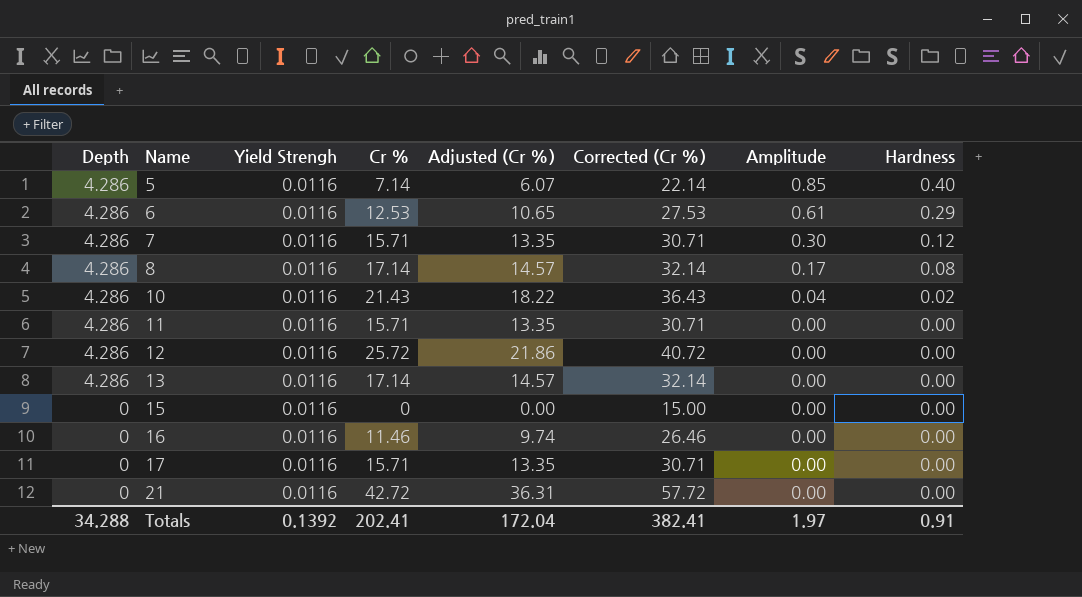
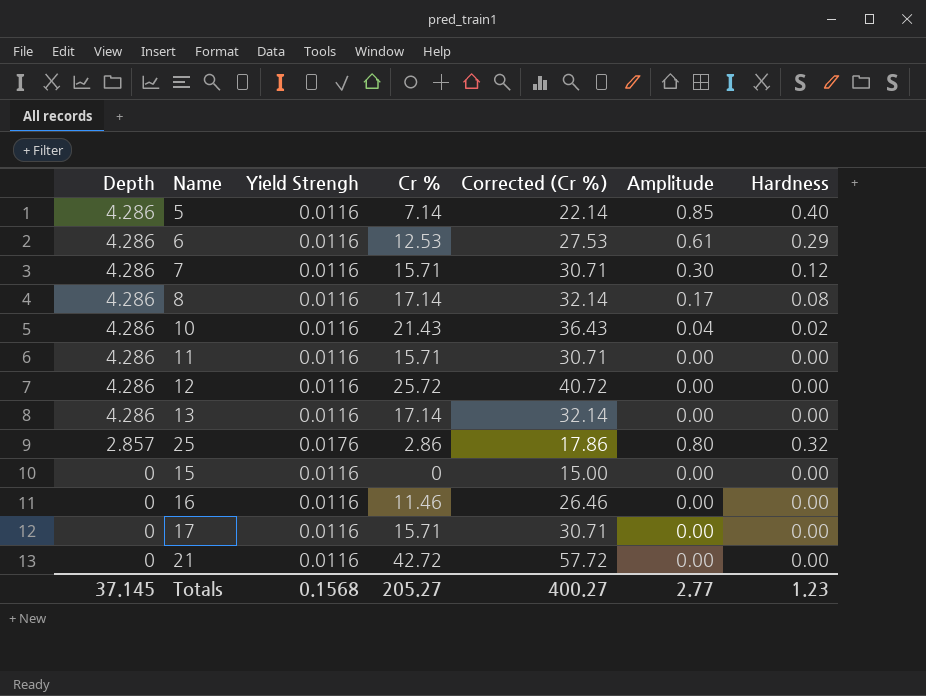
column Adjusted (Cr %) | formula: [Cr %] * 0.85 -> none
row 25: none -> 2.857 | 0.0176 | 2.86 | 17.86 | 0.80 | 0.32
Totals | Depth: 34.288 -> 37.145
Totals | Yield Strengh: 0.1392 -> 0.1568
Totals | Cr %: 202.41 -> 205.27
Totals | Corrected (Cr %): 382.41 -> 400.27
Totals | Amplitude: 1.97 -> 2.77
Totals | Hardness: 0.91 -> 1.23

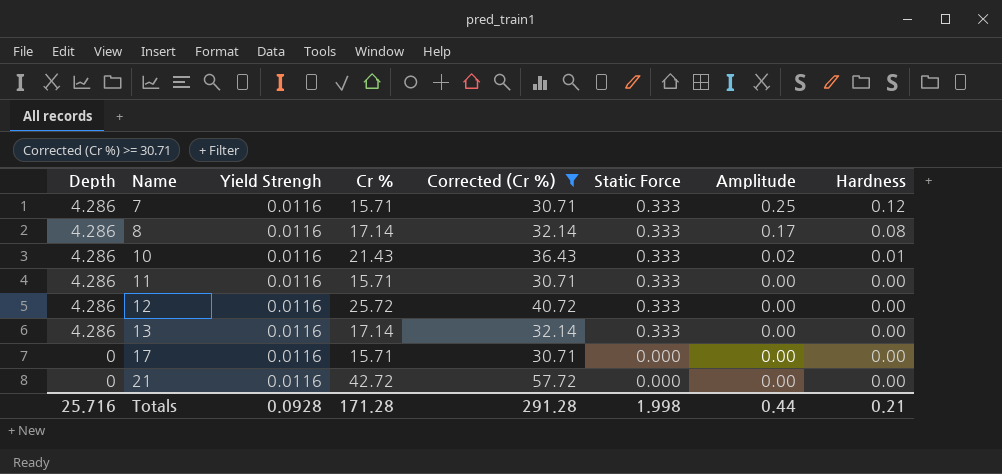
filter: none -> Corrected (Cr %) >= 30.71
column Static Force | position: none -> 6
7 | Amplitude: 0.30 -> 0.25
10 | Amplitude: 0.04 -> 0.02
10 | Hardness: 0.02 -> 0.01
Totals | Depth: 37.145 -> 25.716
Totals | Yield Strengh: 0.1568 -> 0.0928
Totals | Cr %: 205.27 -> 171.28
Totals | Corrected (Cr %): 400.27 -> 291.28
Totals | Amplitude: 2.77 -> 0.44
Totals | Hardness: 1.23 -> 0.21

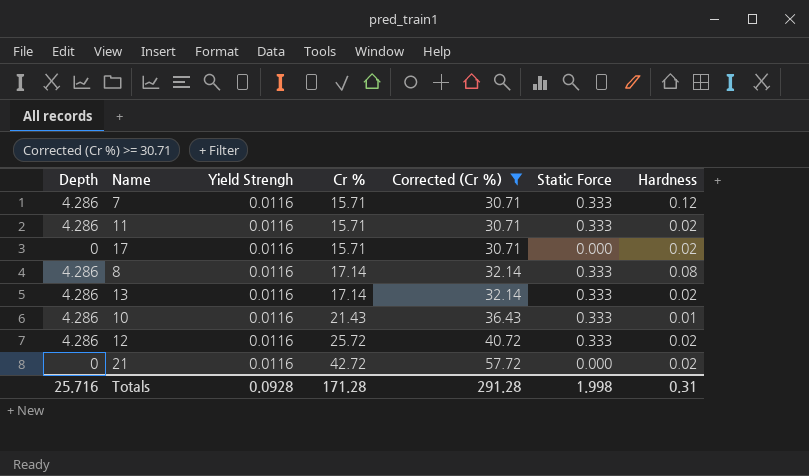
row order: Depth descending -> Cr % ascending
column Amplitude | position: 7 -> none
11 | Hardness: 0.00 -> 0.02
17 | Hardness: 0.00 -> 0.02
13 | Hardness: 0.00 -> 0.02
12 | Hardness: 0.00 -> 0.02
21 | Hardness: 0.00 -> 0.02
Totals | Hardness: 0.21 -> 0.31

